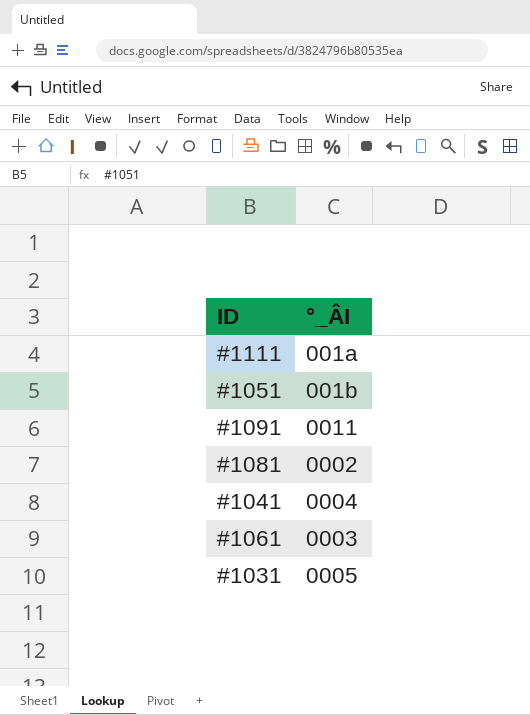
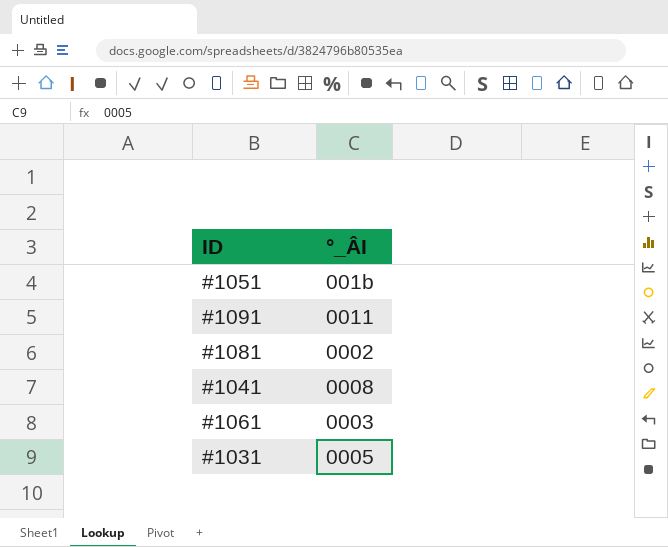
row #1111: 001a -> none
#1041 | °_ÂI: 0004 -> 0008

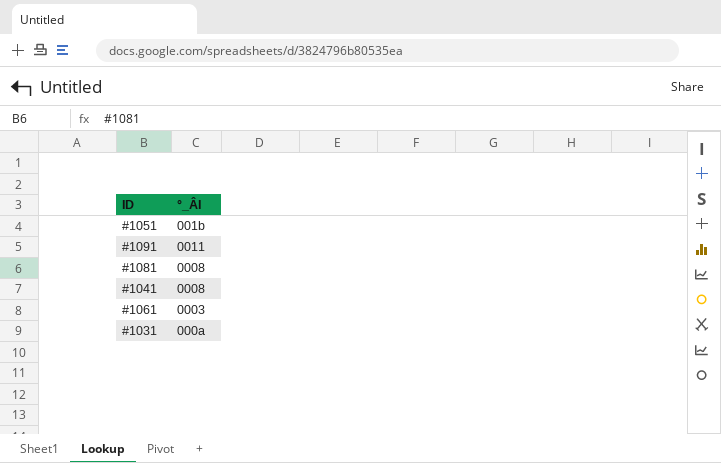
#1081 | °_ÂI: 0002 -> 0008
#1031 | °_ÂI: 0005 -> 000a

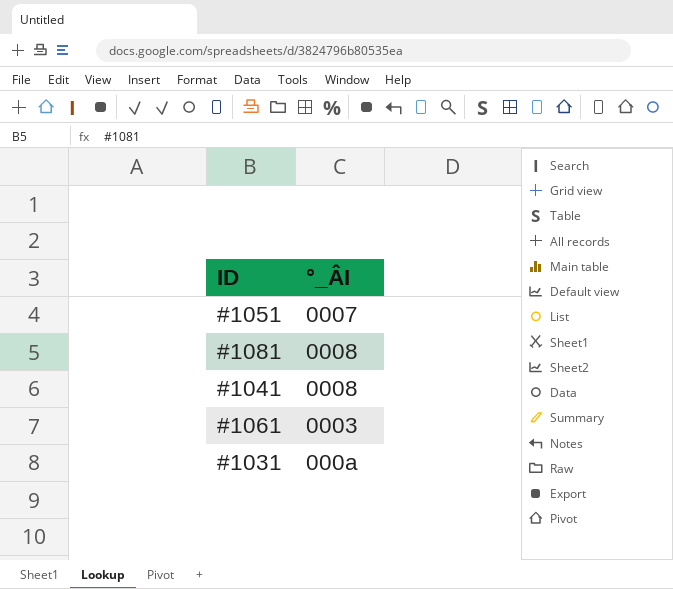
row #1091: 0011 -> none
#1051 | °_ÂI: 001b -> 0007

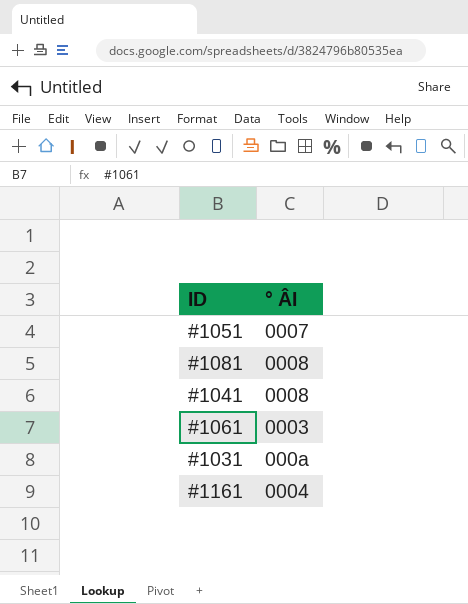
column name: °_ÂI -> ° ÂI
row #1161: none -> 0004

